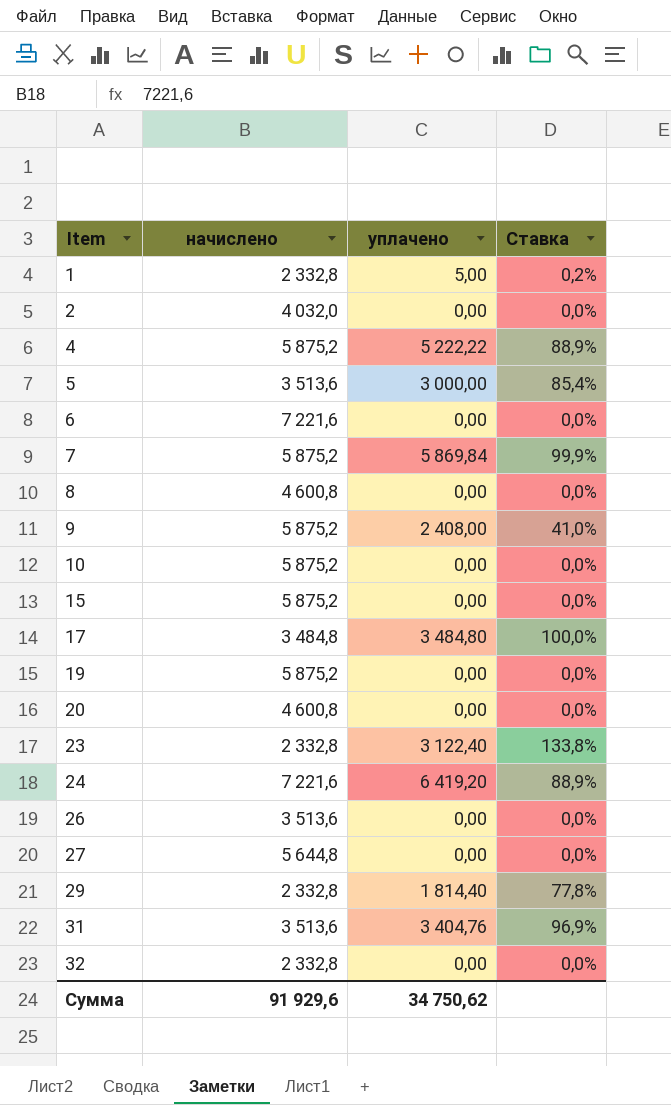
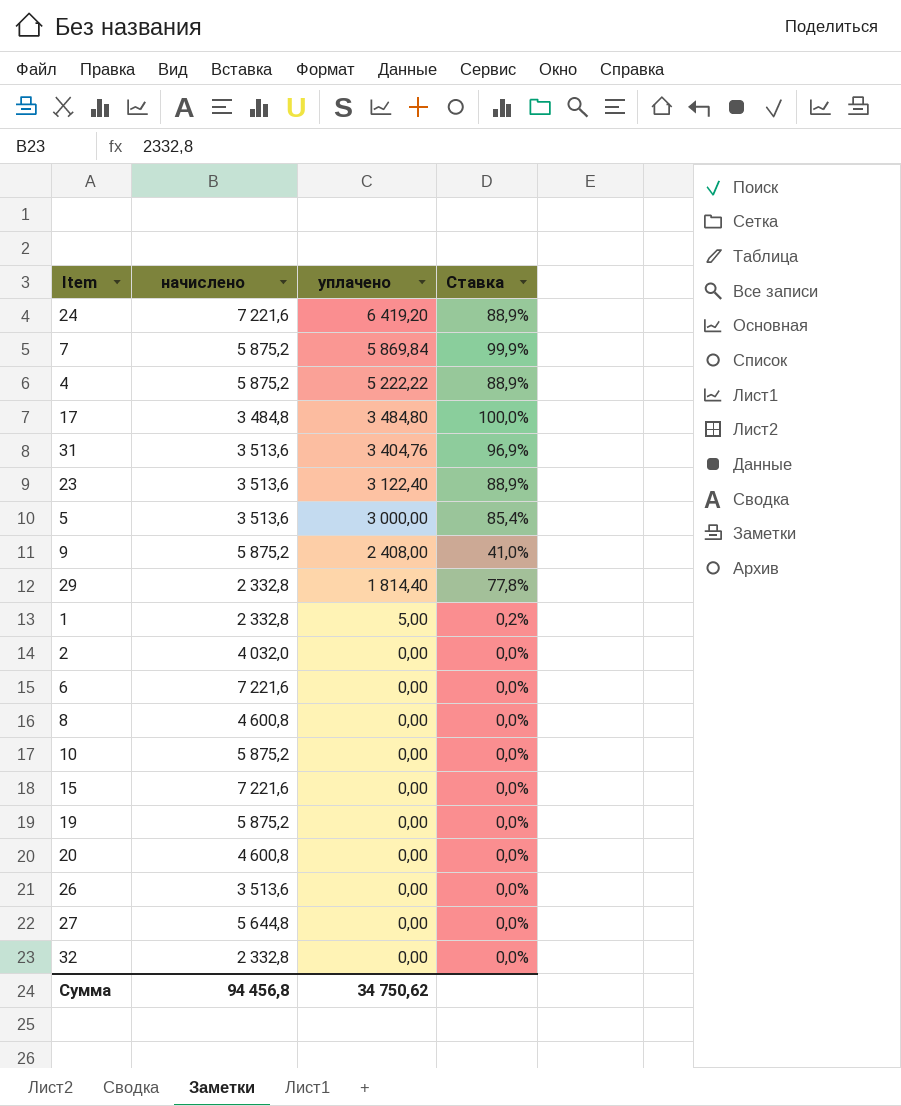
row order: Item ascending -> уплачено descending
23 | начислено: 2 332,8 -> 3 513,6
23 | Ставка: 133,8% -> 88,9%
15 | начислено: 5 875,2 -> 7 221,6
Сумма | начислено: 91 929,6 -> 94 456,8

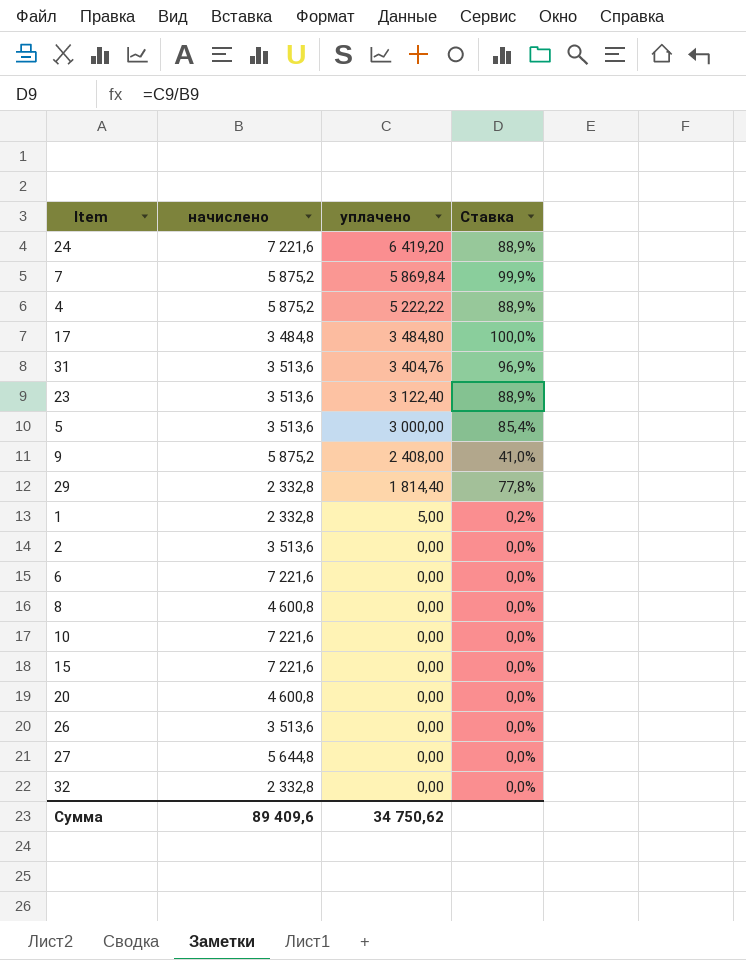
row 19: 5 875,2 | 0,00 | 0,0% -> none
2 | начислено: 4 032,0 -> 3 513,6
10 | начислено: 5 875,2 -> 7 221,6
Сумма | начислено: 94 456,8 -> 89 409,6

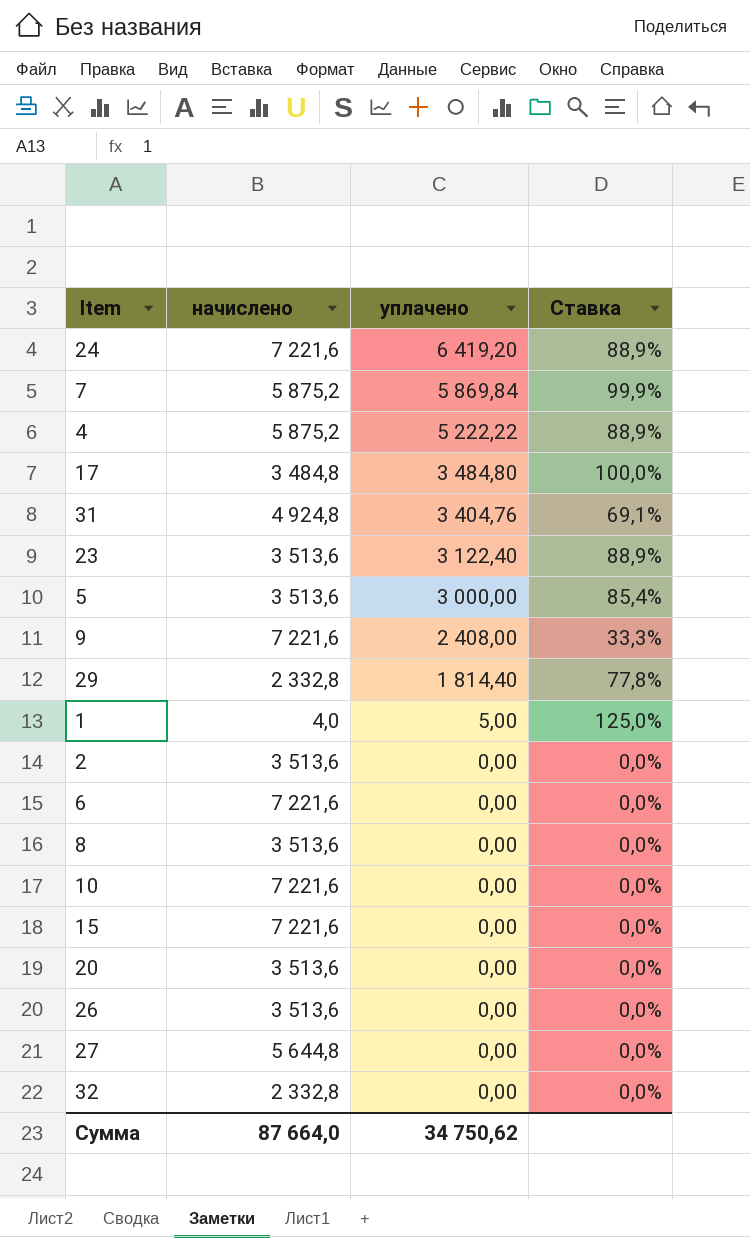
31 | начислено: 3 513,6 -> 4 924,8
31 | Ставка: 96,9% -> 69,1%
9 | начислено: 5 875,2 -> 7 221,6
9 | Ставка: 41,0% -> 33,3%
1 | начислено: 2 332,8 -> 4,0
1 | Ставка: 0,2% -> 125,0%
8 | начислено: 4 600,8 -> 3 513,6
20 | начислено: 4 600,8 -> 3 513,6
Сумма | начислено: 89 409,6 -> 87 664,0

